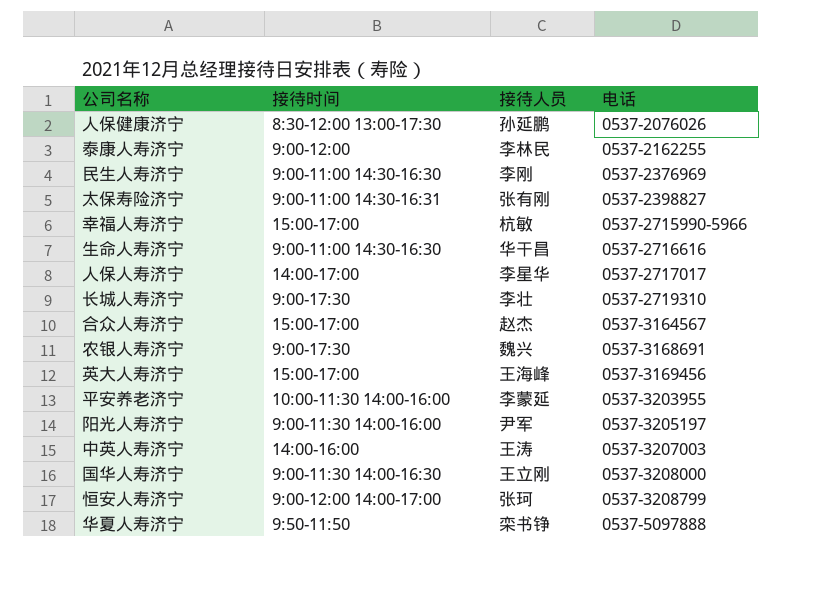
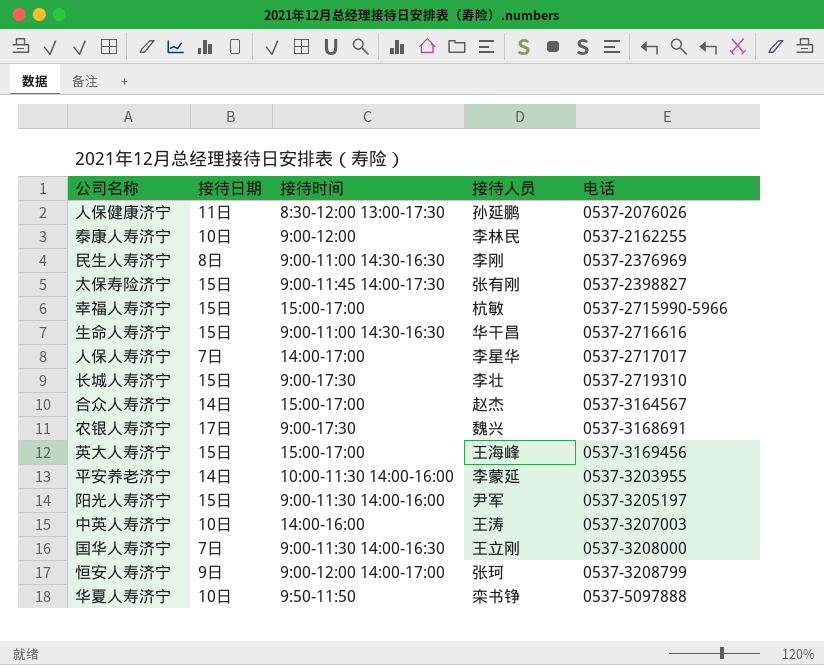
column 接待日期 | position: none -> 2
太保寿险济宁 | 接待时间: 9:00-11:00 14:30-16:31 -> 9:00-11:45 14:00-17:30

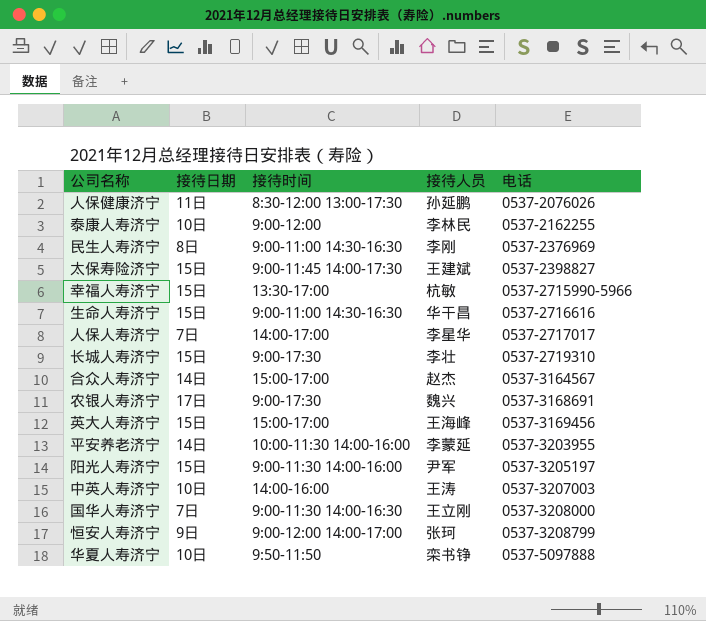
太保寿险济宁 | 接待人员: 张有刚 -> 王建斌
幸福人寿济宁 | 接待时间: 15:00-17:00 -> 13:30-17:00

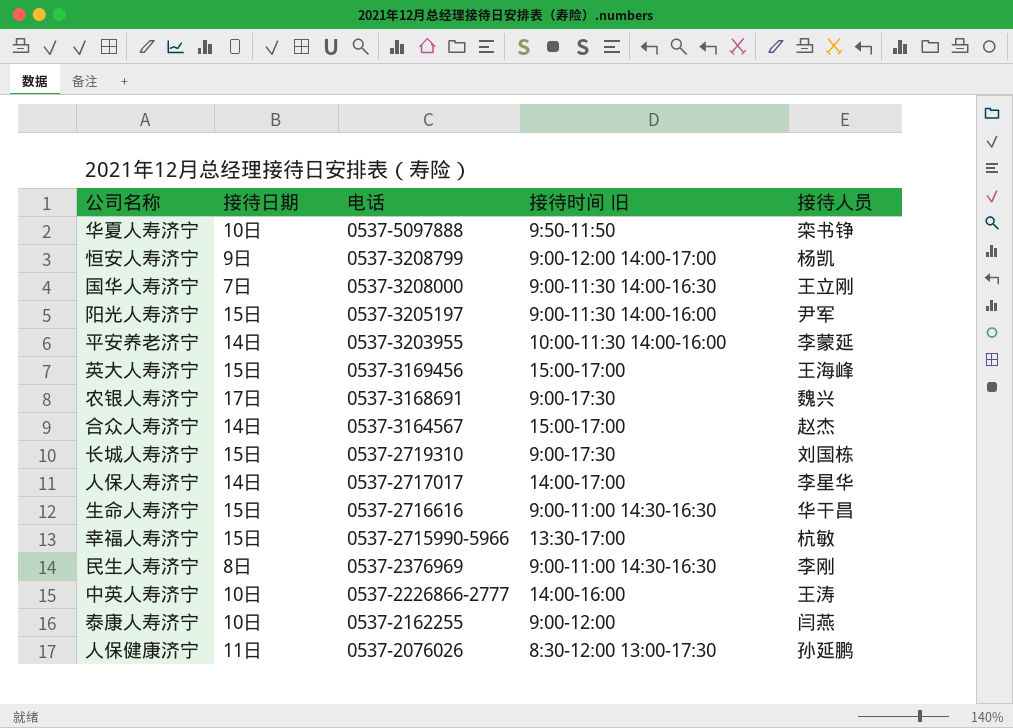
row order: 电话 ascending -> 电话 descending
column 电话 | position: 5 -> 3
column name: 接待时间 -> 接待时间 旧
row 太保寿险济宁: 15日 | 9:00-11:45 14:00-17:30 | 王建斌 | 0537-2398827 -> none
恒安人寿济宁 | 接待人员: 张珂 -> 杨凯
长城人寿济宁 | 接待人员: 李壮 -> 刘国栋
人保人寿济宁 | 接待日期: 7日 -> 14日
中英人寿济宁 | 电话: 0537-3207003 -> 0537-2226866-2777
泰康人寿济宁 | 接待人员: 李林民 -> 闫燕

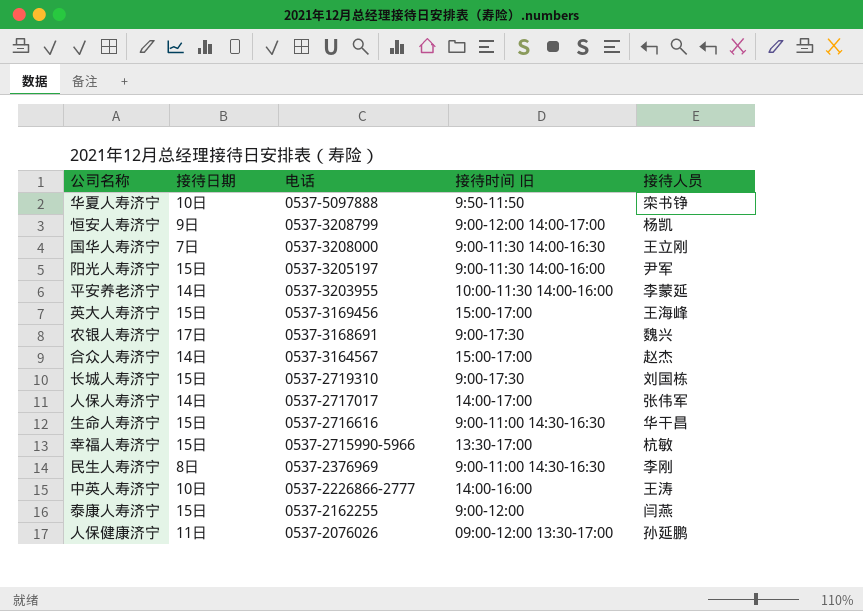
人保人寿济宁 | 接待人员: 李星华 -> 张伟军
泰康人寿济宁 | 接待日期: 10日 -> 15日
人保健康济宁 | 接待时间 旧: 8:30-12:00 13:00-17:30 -> 09:00-12:00 13:30-17:00

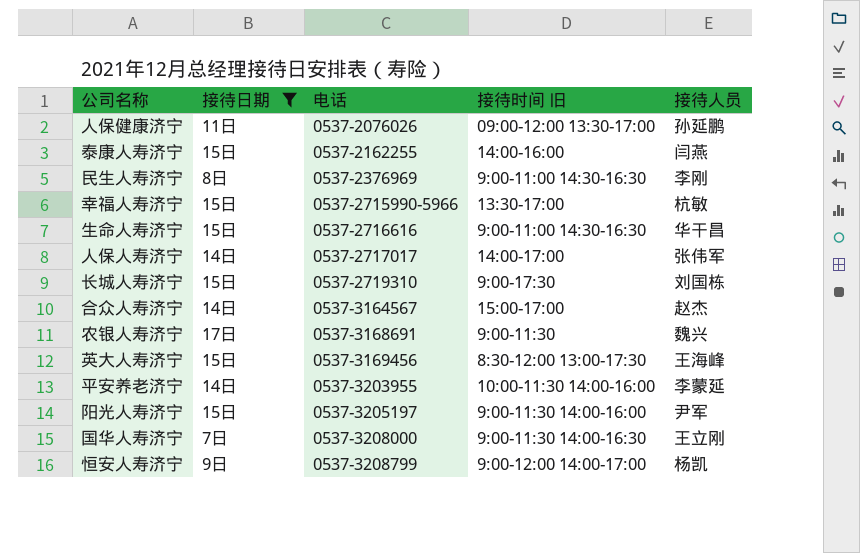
filter: none -> 接待日期 != 10日
row order: 电话 descending -> 电话 ascending
泰康人寿济宁 | 接待时间 旧: 9:00-12:00 -> 14:00-16:00
农银人寿济宁 | 接待时间 旧: 9:00-17:30 -> 9:00-11:30
英大人寿济宁 | 接待时间 旧: 15:00-17:00 -> 8:30-12:00 13:00-17:30

